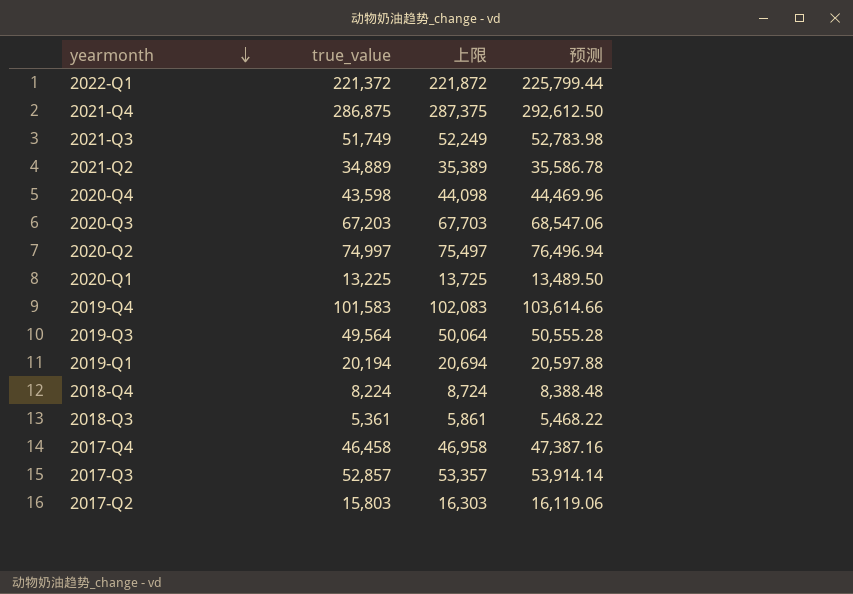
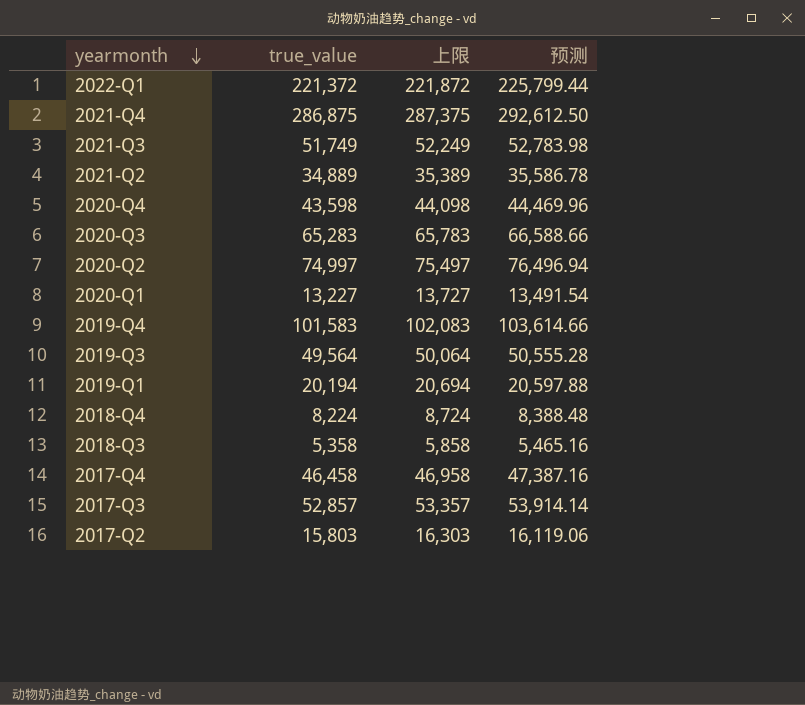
2020-Q3 | true_value: 67,203 -> 65,283
2020-Q3 | 上限: 67,703 -> 65,783
2020-Q3 | 预测: 68,547.06 -> 66,588.66
2020-Q1 | true_value: 13,225 -> 13,227
2020-Q1 | 上限: 13,725 -> 13,727
2020-Q1 | 预测: 13,489.50 -> 13,491.54
2018-Q3 | true_value: 5,361 -> 5,358
2018-Q3 | 上限: 5,861 -> 5,858
2018-Q3 | 预测: 5,468.22 -> 5,465.16

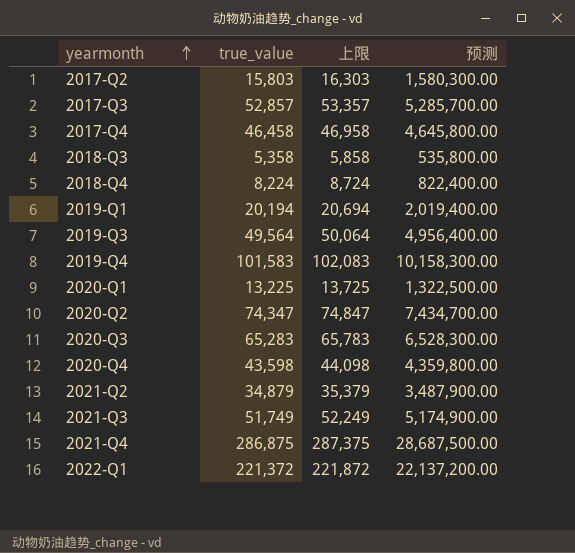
row order: yearmonth descending -> yearmonth ascending
column 预测 | formula: [true_value] * 1.02 -> [true_value] * 100
2020-Q1 | true_value: 13,227 -> 13,225
2020-Q1 | 上限: 13,727 -> 13,725
2020-Q2 | true_value: 74,997 -> 74,347
2020-Q2 | 上限: 75,497 -> 74,847
2021-Q2 | true_value: 34,889 -> 34,879
2021-Q2 | 上限: 35,389 -> 35,379

